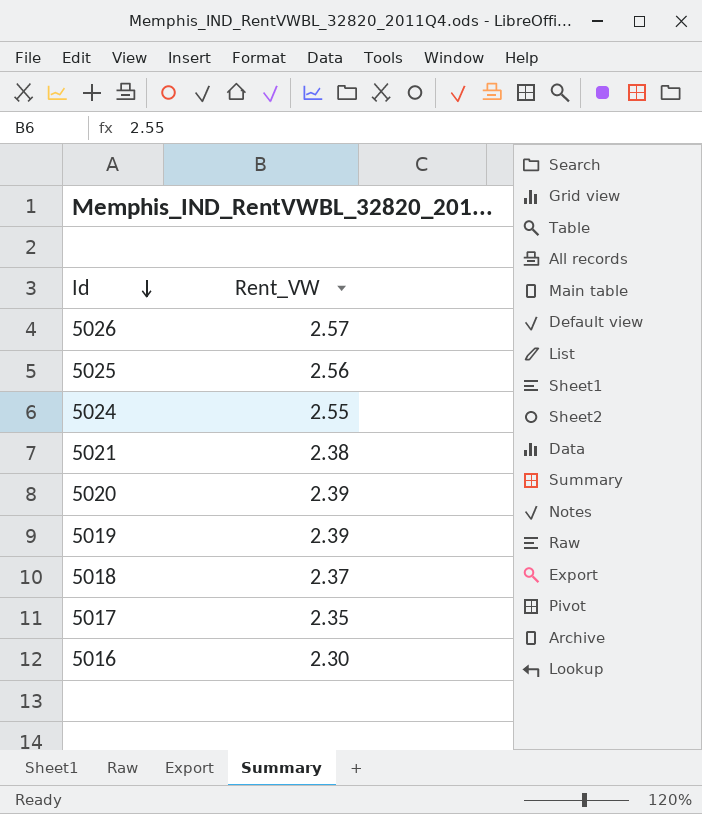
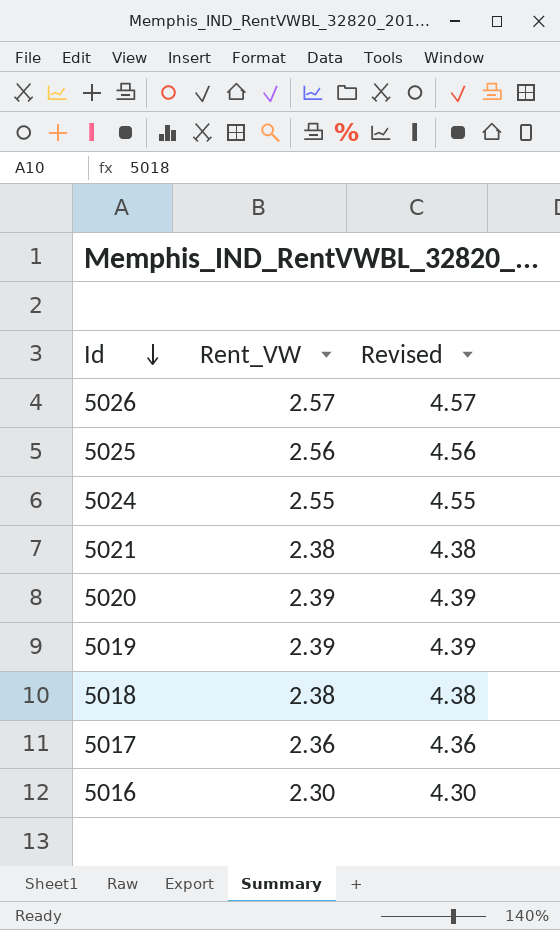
column Revised | formula: none -> [Rent_VW] + 2
5018 | Rent_VW: 2.37 -> 2.38
5017 | Rent_VW: 2.35 -> 2.36

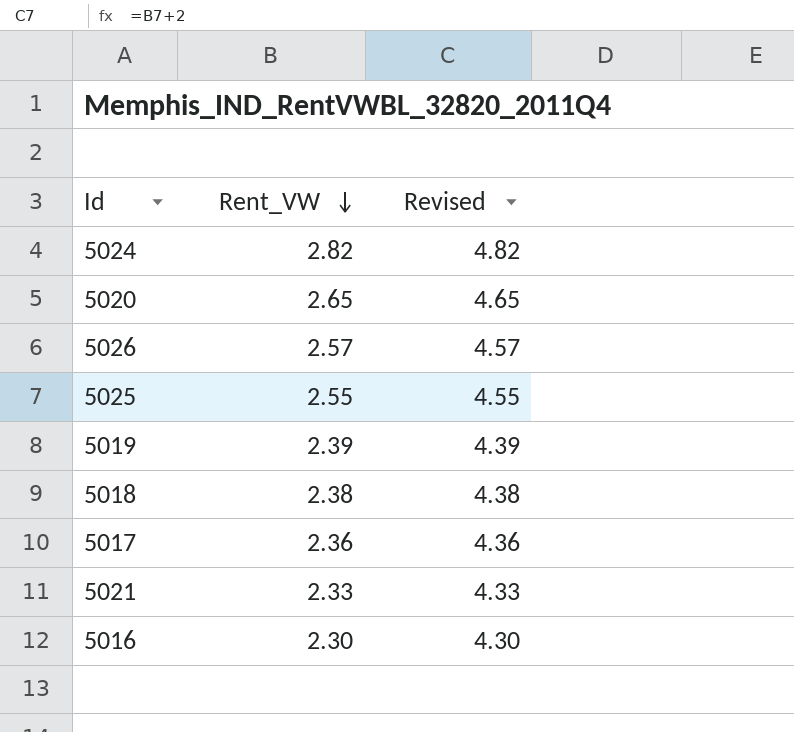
row order: Id descending -> Rent_VW descending
5024 | Rent_VW: 2.55 -> 2.82
5024 | Revised: 4.55 -> 4.82
5020 | Rent_VW: 2.39 -> 2.65
5020 | Revised: 4.39 -> 4.65
5025 | Rent_VW: 2.56 -> 2.55
5025 | Revised: 4.56 -> 4.55
5021 | Rent_VW: 2.38 -> 2.33
5021 | Revised: 4.38 -> 4.33

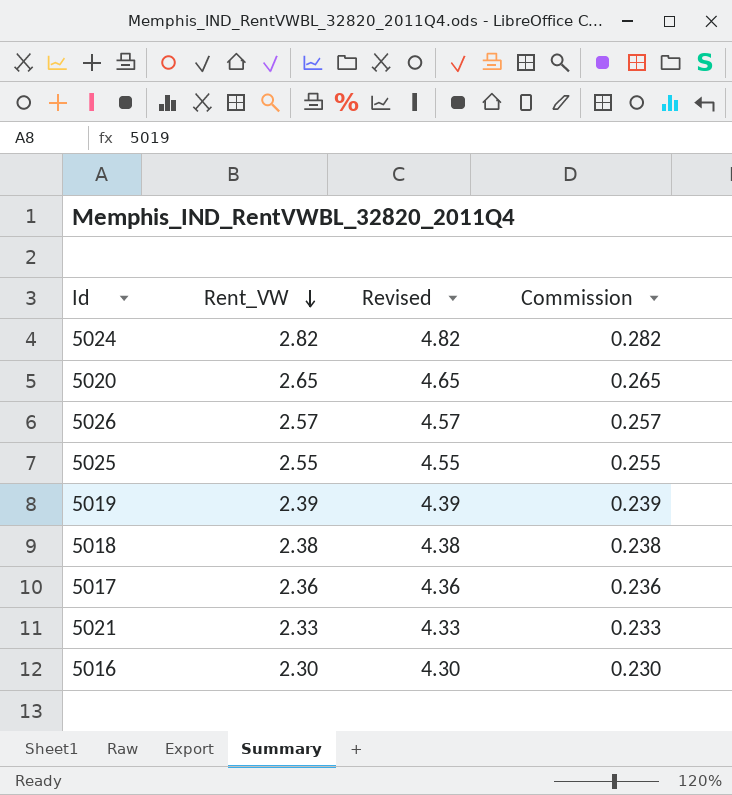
column Commission | formula: none -> [Rent_VW] * 0.1

